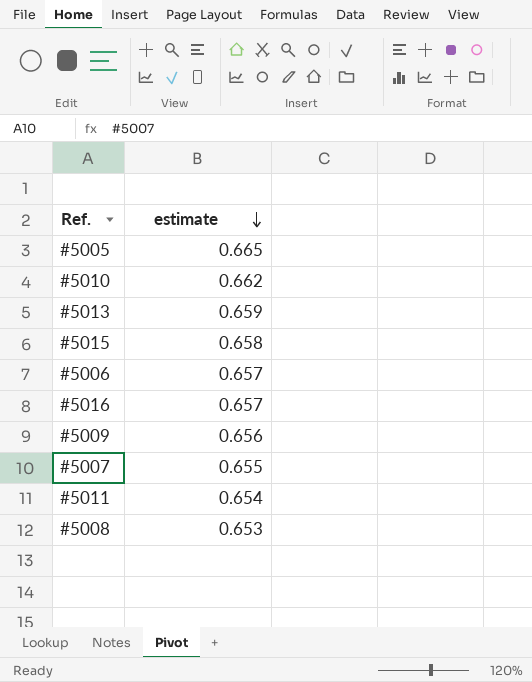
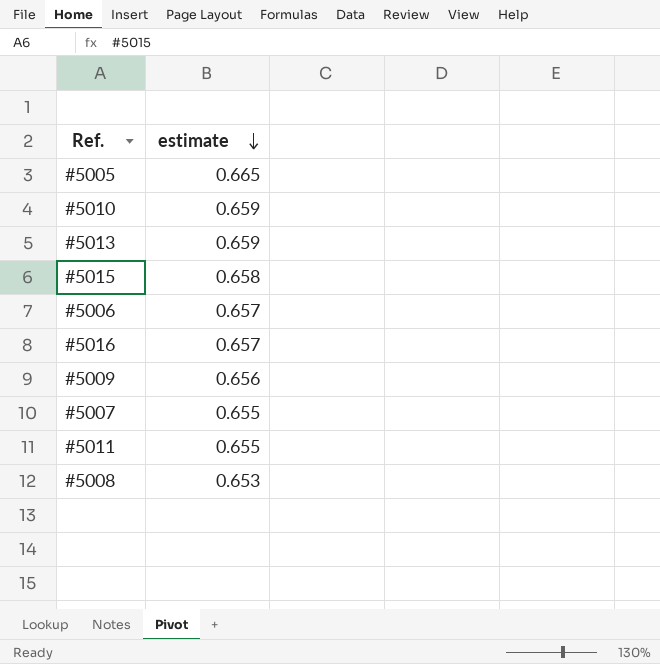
#5010 | estimate: 0.662 -> 0.659
#5011 | estimate: 0.654 -> 0.655

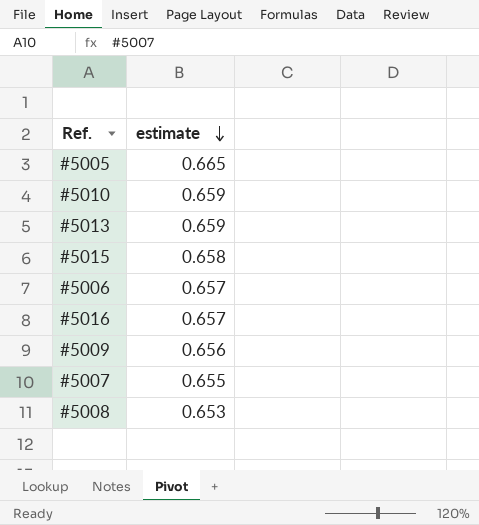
row #5011: 0.655 -> none

